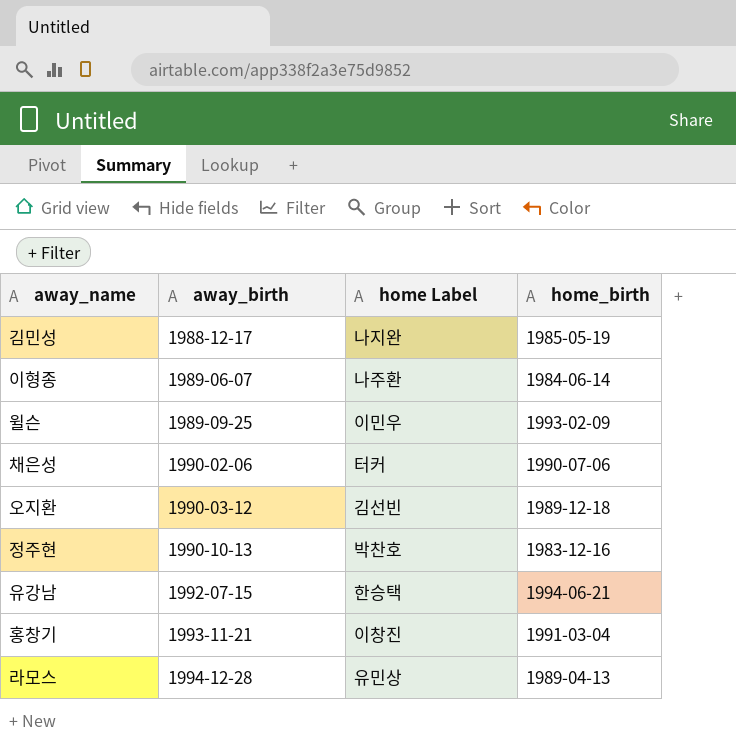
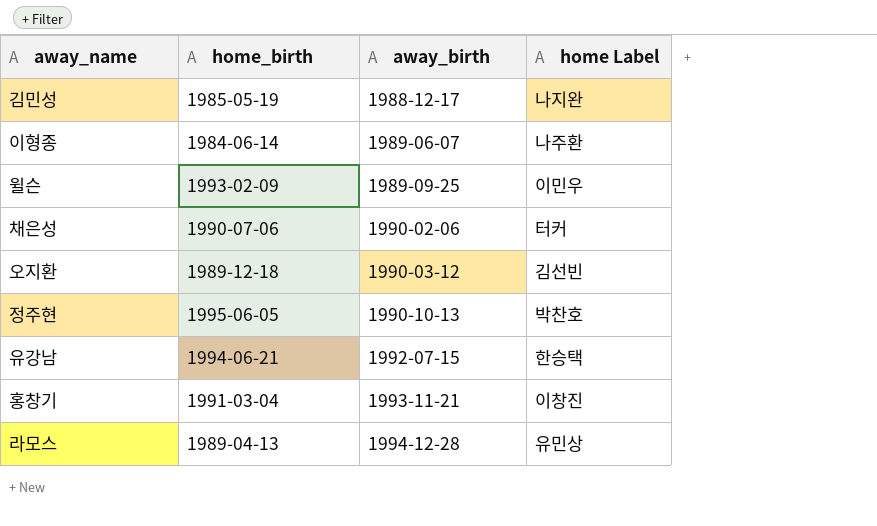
column home_birth | position: 4 -> 2
정주현 | home_birth: 1983-12-16 -> 1995-06-05

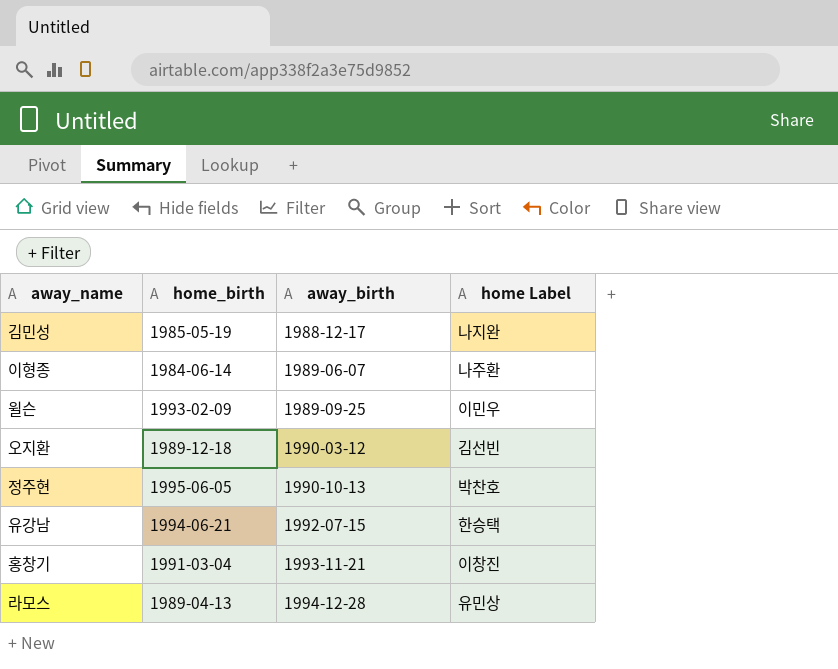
row 채은성: 1990-07-06 | 1990-02-06 | 터커 -> none

